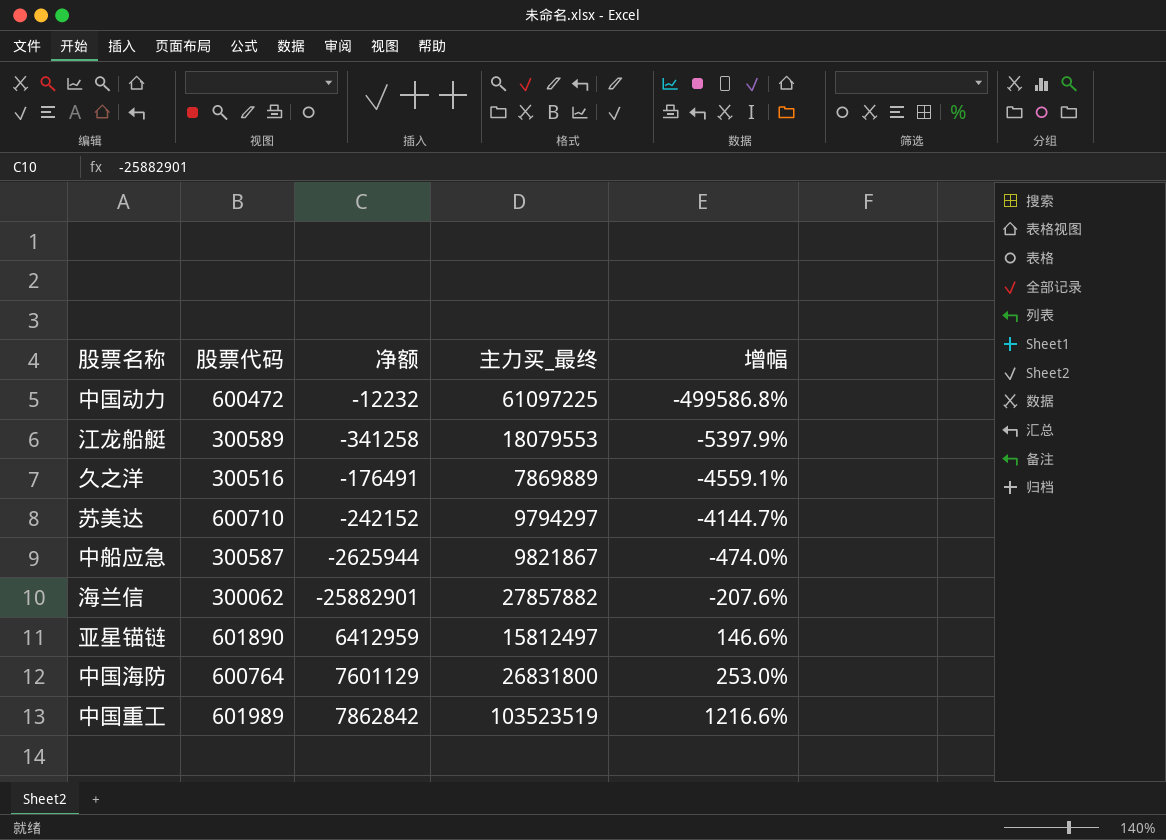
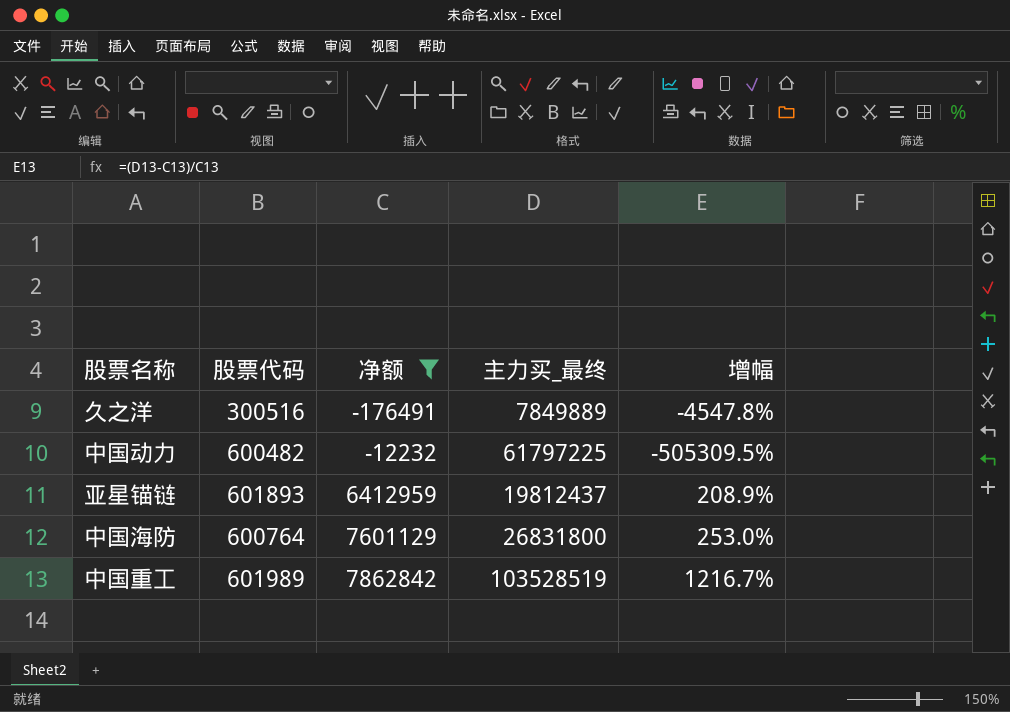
filter: none -> 净额 >= -176491
row order: 增幅 ascending -> 净额 ascending
久之洋 | 主力买_最终: 7869889 -> 7849889
久之洋 | 增幅: -4559.1% -> -4547.8%
中国动力 | 股票代码: 600472 -> 600482
中国动力 | 主力买_最终: 61097225 -> 61797225
中国动力 | 增幅: -499586.8% -> -505309.5%
亚星锚链 | 股票代码: 601890 -> 601893
亚星锚链 | 主力买_最终: 15812497 -> 19812437
亚星锚链 | 增幅: 146.6% -> 208.9%
中国重工 | 主力买_最终: 103523519 -> 103528519
中国重工 | 增幅: 1216.6% -> 1216.7%

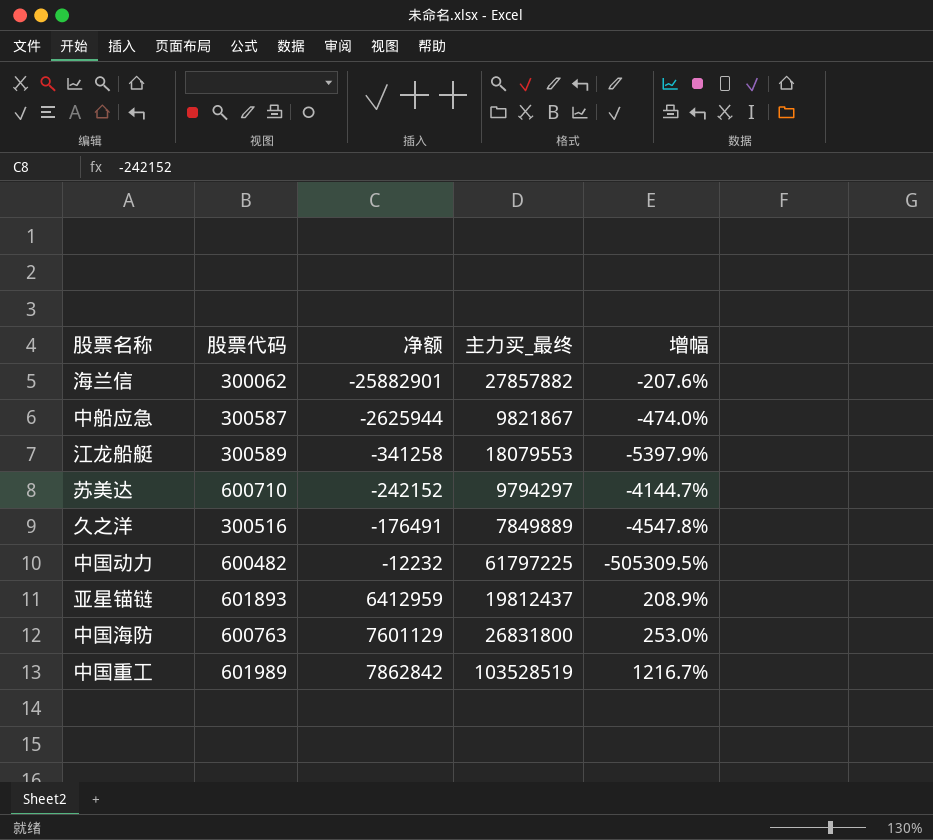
filter: 净额 >= -176491 -> none
中国海防 | 股票代码: 600764 -> 600763

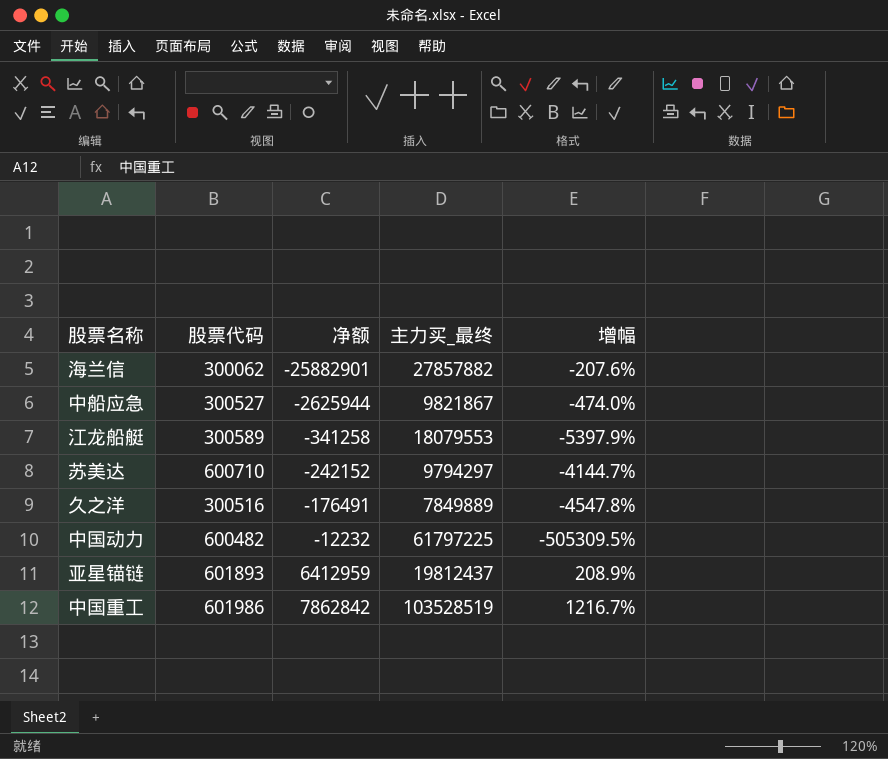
row 中国海防: 600763 | 7601129 | 26831800 | 253.0% -> none
中船应急 | 股票代码: 300587 -> 300527
中国重工 | 股票代码: 601989 -> 601986

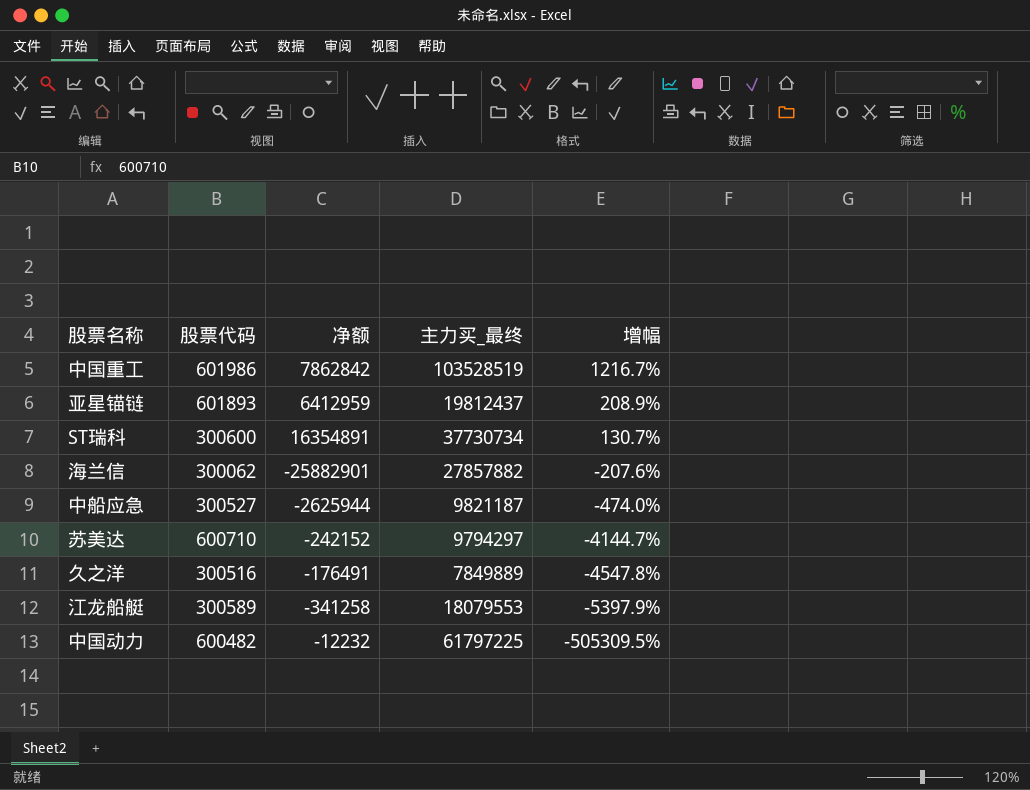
row order: 净额 ascending -> 增幅 descending
row ST瑞科: none -> 300600 | 16354891 | 37730734 | 130.7%
中船应急 | 主力买_最终: 9821867 -> 9821187

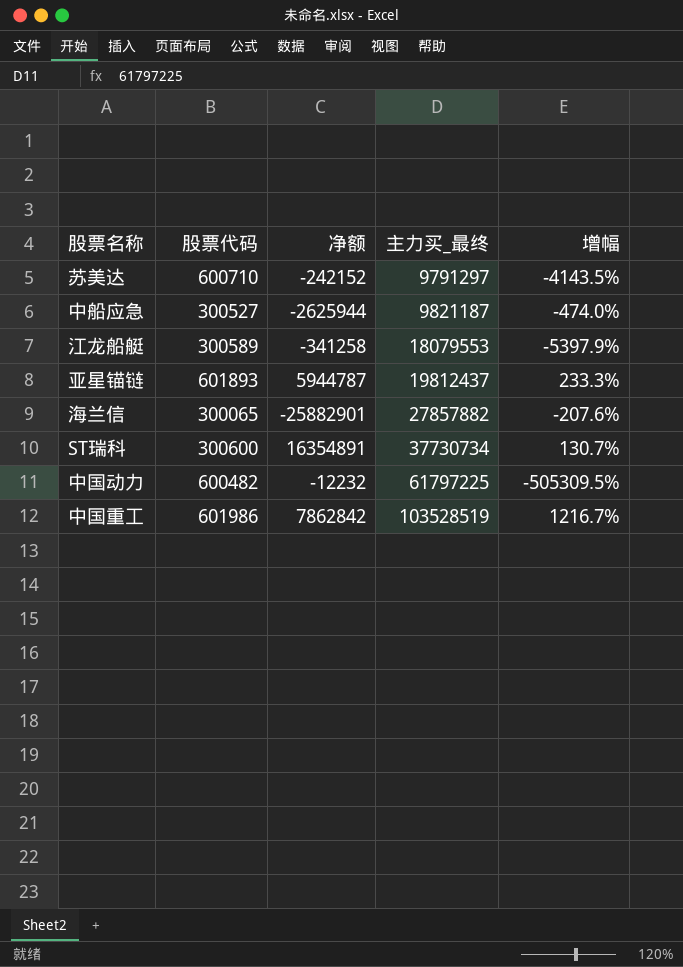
row order: 增幅 descending -> 主力买_最终 ascending
row 久之洋: 300516 | -176491 | 7849889 | -4547.8% -> none
苏美达 | 主力买_最终: 9794297 -> 9791297
苏美达 | 增幅: -4144.7% -> -4143.5%
亚星锚链 | 净额: 6412959 -> 5944787
亚星锚链 | 增幅: 208.9% -> 233.3%
海兰信 | 股票代码: 300062 -> 300065

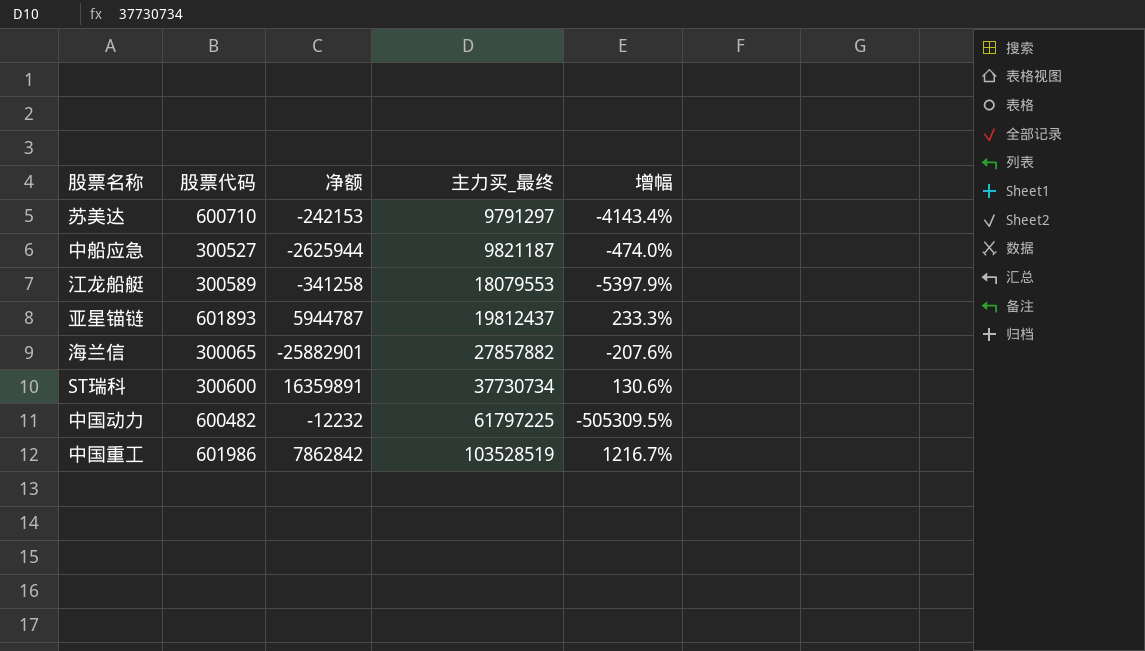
苏美达 | 净额: -242152 -> -242153
苏美达 | 增幅: -4143.5% -> -4143.4%
ST瑞科 | 净额: 16354891 -> 16359891
ST瑞科 | 增幅: 130.7% -> 130.6%

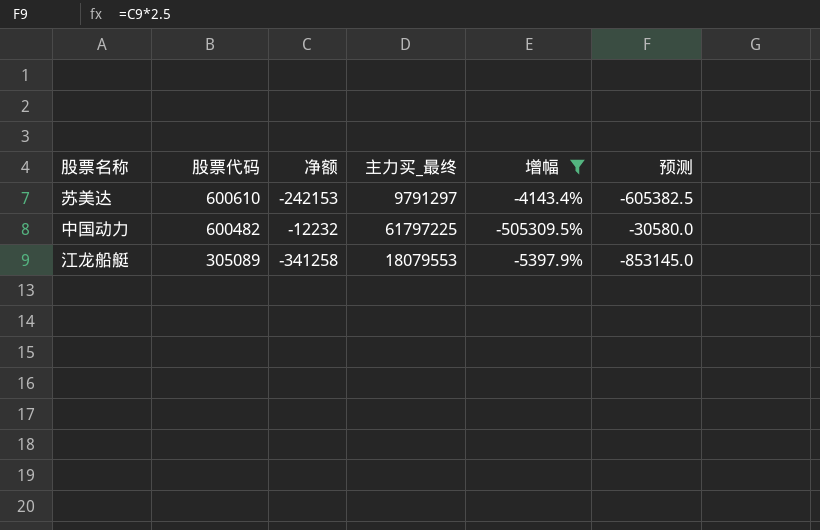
filter: none -> 增幅 <= -4143.4%
row order: 主力买_最终 ascending -> 股票代码 descending
column 预测 | formula: none -> [净额] * 2.5
苏美达 | 股票代码: 600710 -> 600610
江龙船艇 | 股票代码: 300589 -> 305089

